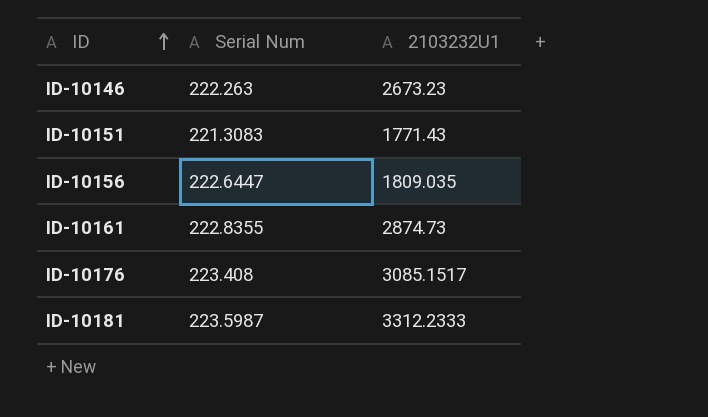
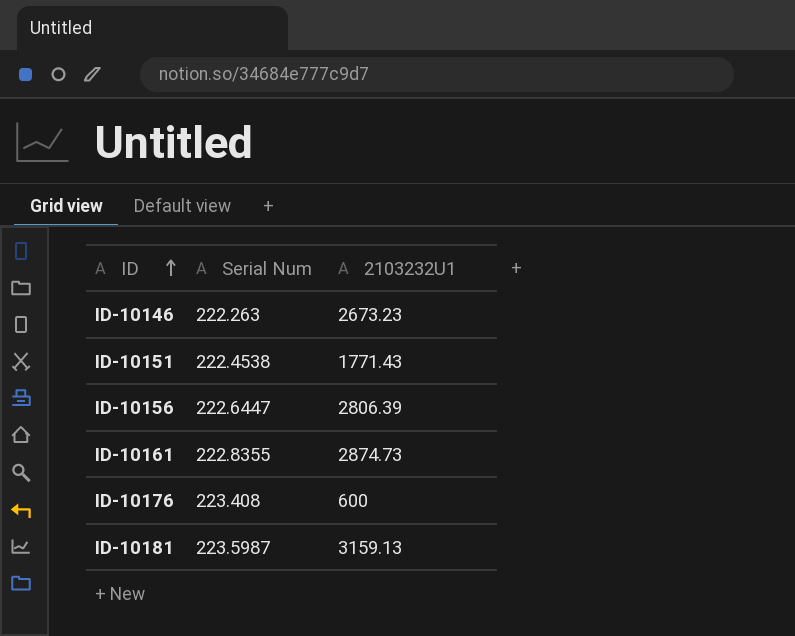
ID-10151 | Serial Num: 221.3083 -> 222.4538
ID-10156 | 2103232U1: 1809.035 -> 2806.39
ID-10176 | 2103232U1: 3085.1517 -> 600
ID-10181 | 2103232U1: 3312.2333 -> 3159.13

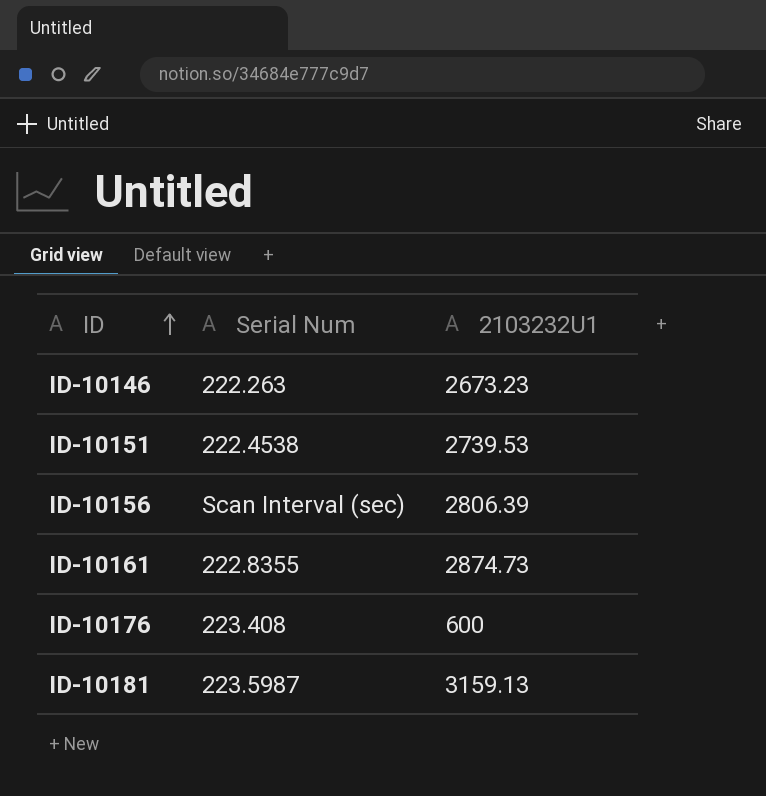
ID-10151 | 2103232U1: 1771.43 -> 2739.53
ID-10156 | Serial Num: 222.6447 -> Scan Interval (sec)

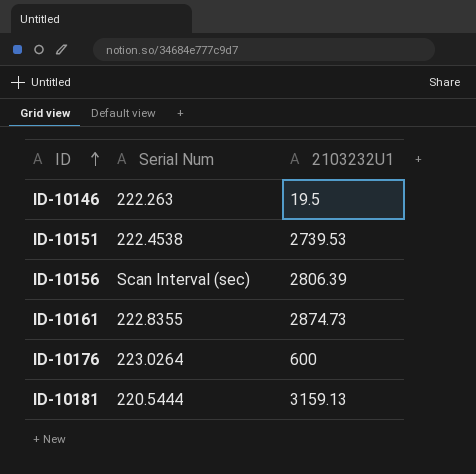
ID-10146 | 2103232U1: 2673.23 -> 19.5
ID-10176 | Serial Num: 223.408 -> 223.0264
ID-10181 | Serial Num: 223.5987 -> 220.5444

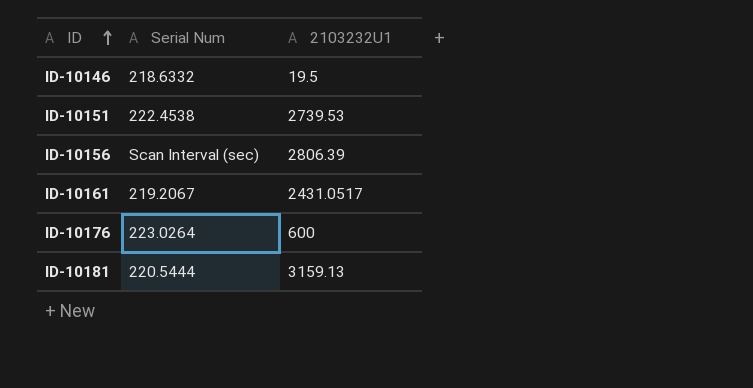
ID-10146 | Serial Num: 222.263 -> 218.6332
ID-10161 | Serial Num: 222.8355 -> 219.2067
ID-10161 | 2103232U1: 2874.73 -> 2431.0517

